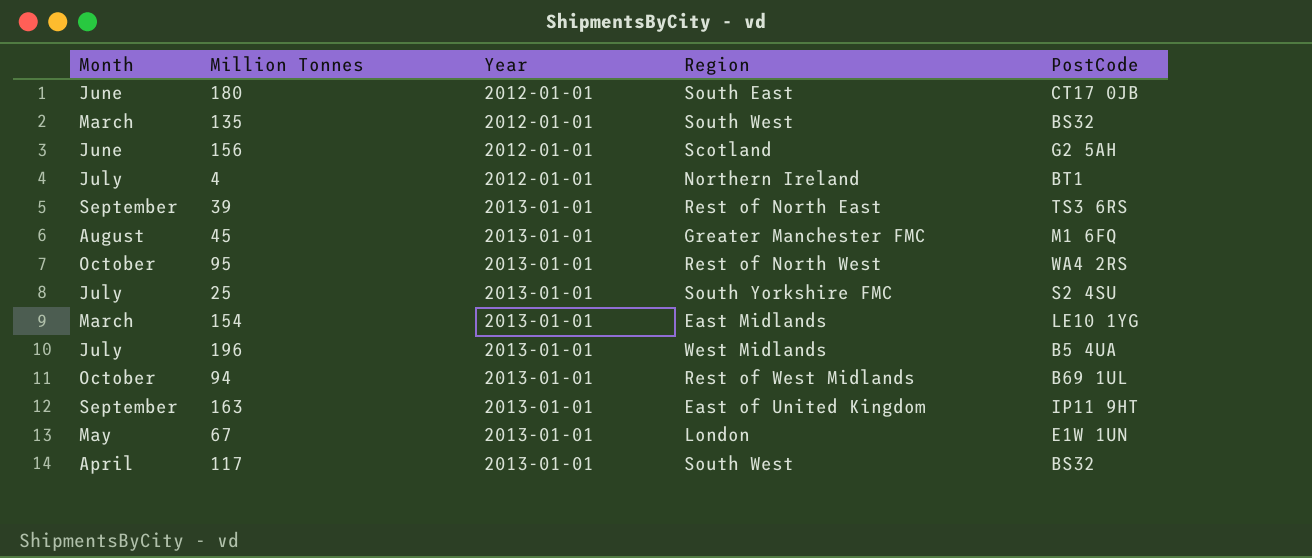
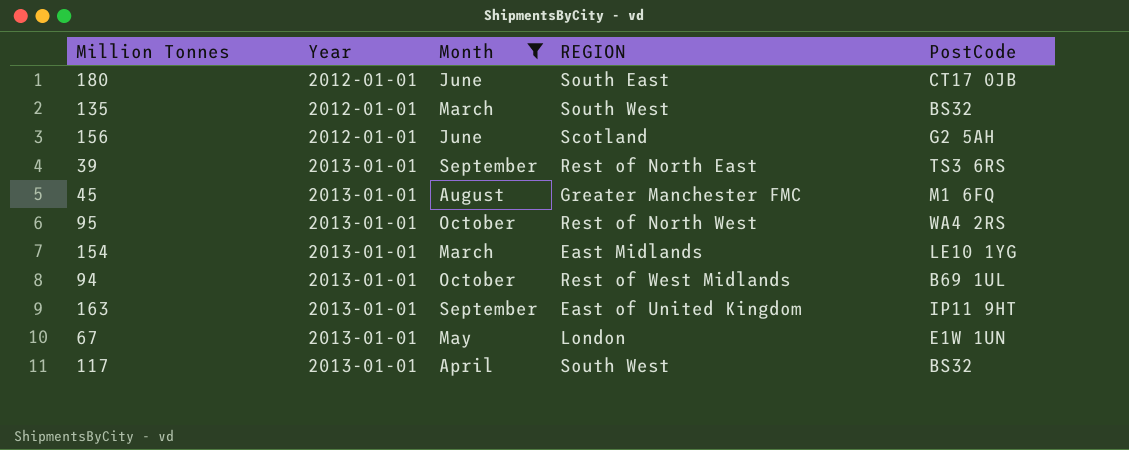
filter: none -> Month != July
column Month | position: 1 -> 3
column name: Region -> REGION

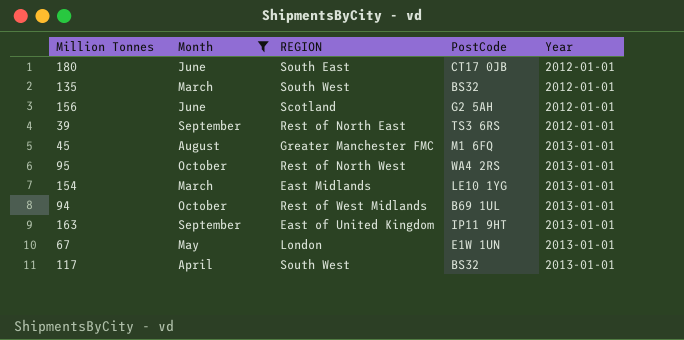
column Year | position: 2 -> 5
39 | Year: 2013-01-01 -> 2012-01-01

